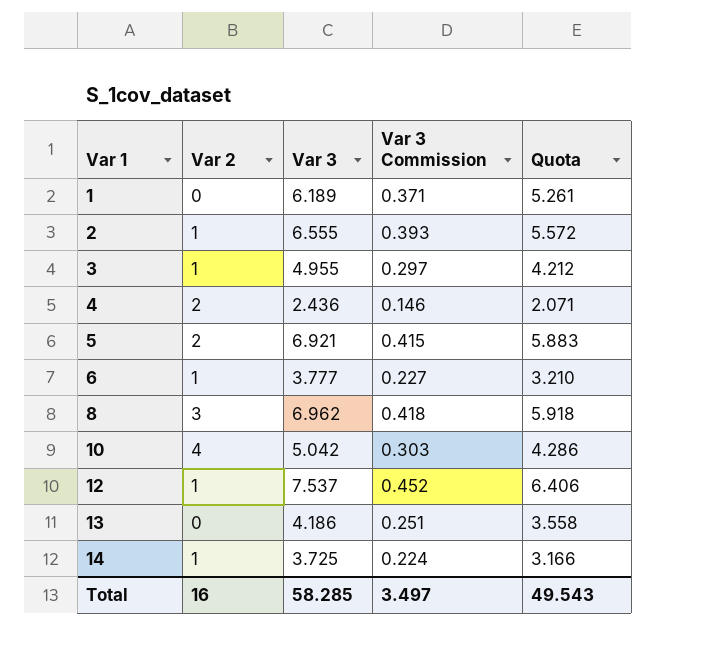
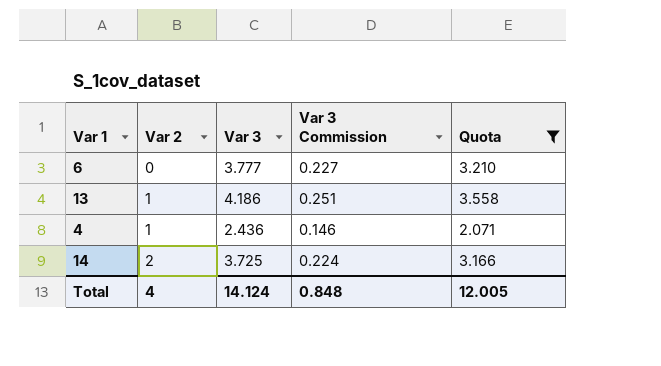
filter: none -> Quota <= 3.558
row order: Var 1 ascending -> Var 2 ascending
6 | Var 2: 1 -> 0
13 | Var 2: 0 -> 1
4 | Var 2: 2 -> 1
14 | Var 2: 1 -> 2
Total | Var 2: 16 -> 4
Total | Var 3: 58.285 -> 14.124
Total | Var 3 Commission: 3.497 -> 0.848
Total | Quota: 49.543 -> 12.005

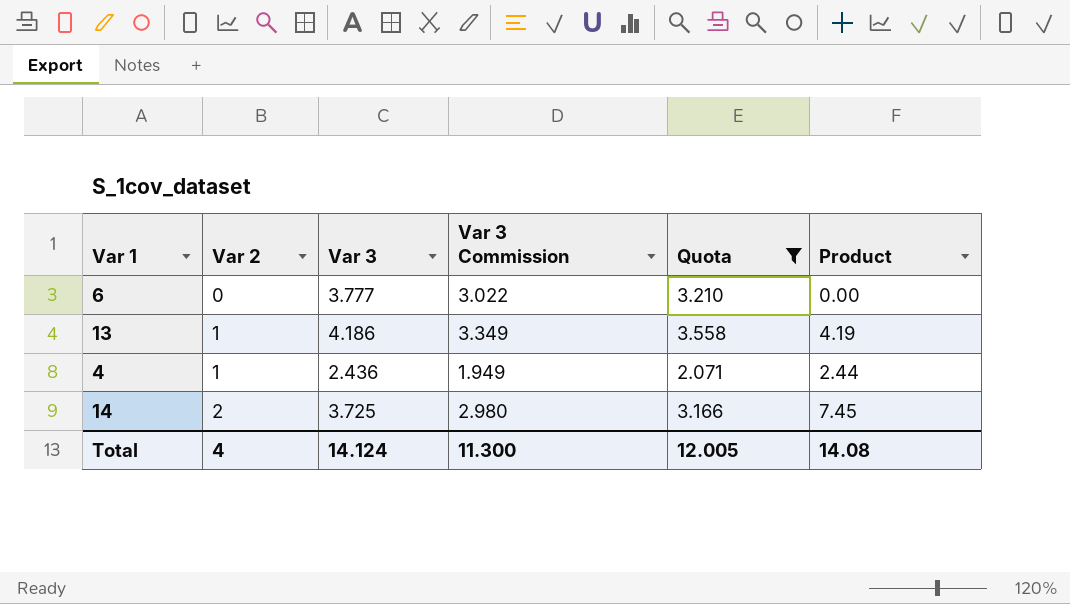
column Var 3 Commission | formula: [Var 3] * 0.06 -> [Var 3] * 0.8
column Product | formula: none -> [Var 2] * [Var 3]
Total | Var 3 Commission: 0.848 -> 11.300

